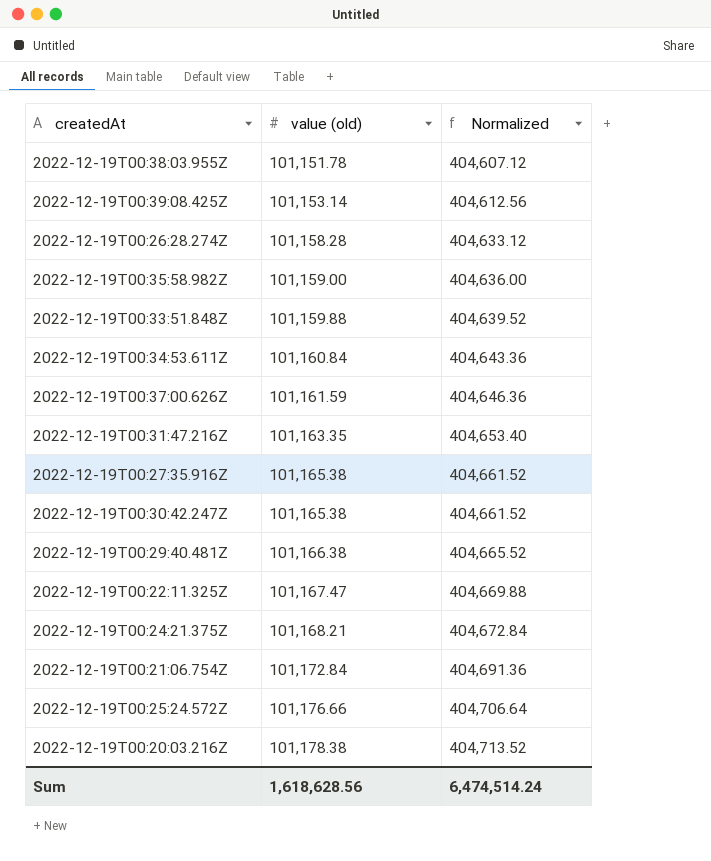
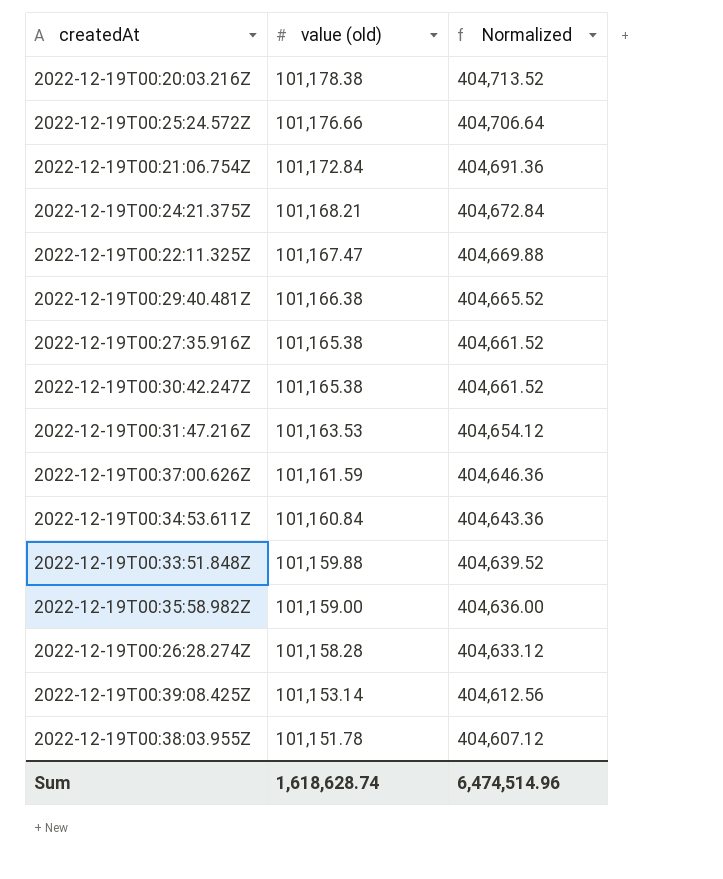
row order: value (old) ascending -> value (old) descending
2022-12-19T00:31:47.216Z | value (old): 101,163.35 -> 101,163.53
2022-12-19T00:31:47.216Z | Normalized: 404,653.40 -> 404,654.12
Sum | value (old): 1,618,628.56 -> 1,618,628.74
Sum | Normalized: 6,474,514.24 -> 6,474,514.96

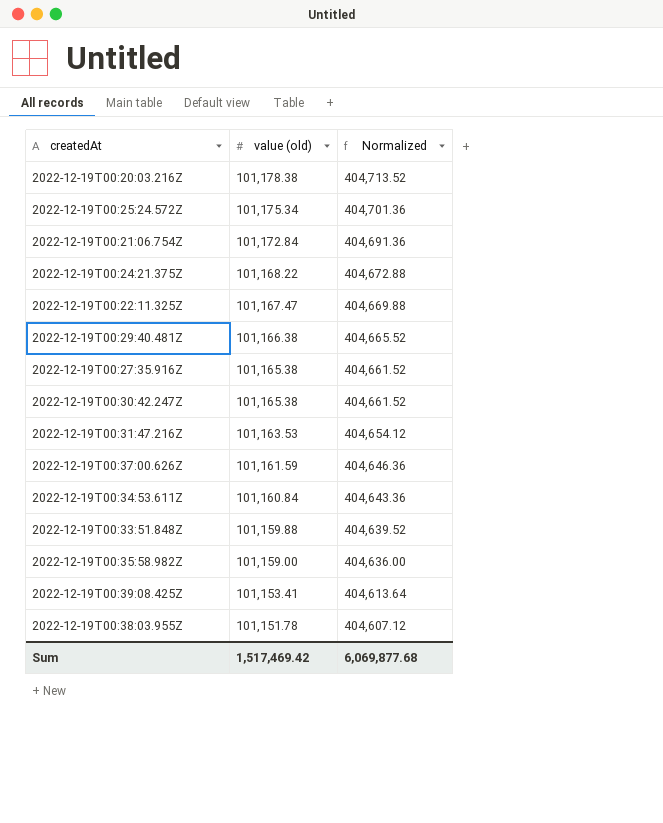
row 2022-12-19T00:26:28.274Z: 101,158.28 | 404,633.12 -> none
2022-12-19T00:25:24.572Z | value (old): 101,176.66 -> 101,175.34
2022-12-19T00:25:24.572Z | Normalized: 404,706.64 -> 404,701.36
2022-12-19T00:24:21.375Z | value (old): 101,168.21 -> 101,168.22
2022-12-19T00:24:21.375Z | Normalized: 404,672.84 -> 404,672.88
2022-12-19T00:39:08.425Z | value (old): 101,153.14 -> 101,153.41
2022-12-19T00:39:08.425Z | Normalized: 404,612.56 -> 404,613.64
Sum | value (old): 1,618,628.74 -> 1,517,469.42
Sum | Normalized: 6,474,514.96 -> 6,069,877.68

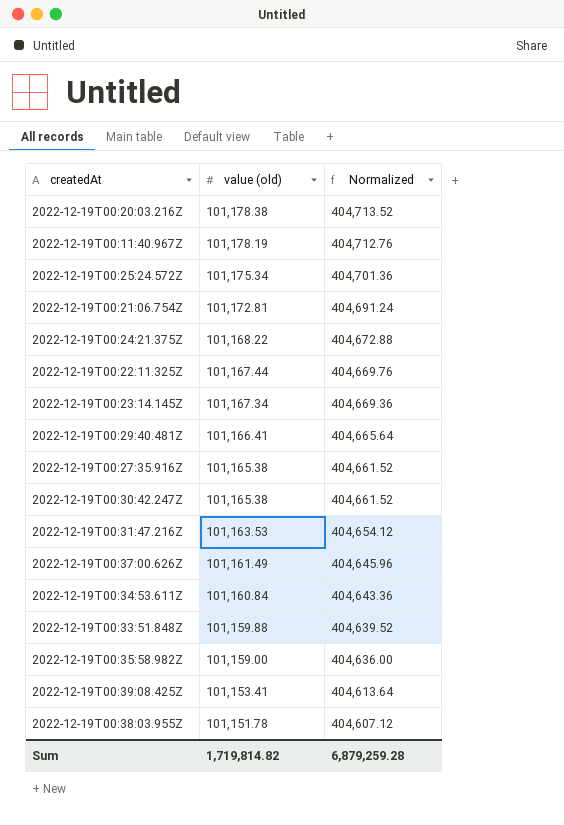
row 2022-12-19T00:11:40.967Z: none -> 101,178.19 | 404,712.76
2022-12-19T00:21:06.754Z | value (old): 101,172.84 -> 101,172.81
2022-12-19T00:21:06.754Z | Normalized: 404,691.36 -> 404,691.24
2022-12-19T00:22:11.325Z | value (old): 101,167.47 -> 101,167.44
2022-12-19T00:22:11.325Z | Normalized: 404,669.88 -> 404,669.76
row 2022-12-19T00:23:14.145Z: none -> 101,167.34 | 404,669.36
2022-12-19T00:29:40.481Z | value (old): 101,166.38 -> 101,166.41
2022-12-19T00:29:40.481Z | Normalized: 404,665.52 -> 404,665.64
2022-12-19T00:37:00.626Z | value (old): 101,161.59 -> 101,161.49
2022-12-19T00:37:00.626Z | Normalized: 404,646.36 -> 404,645.96
Sum | value (old): 1,517,469.42 -> 1,719,814.82
Sum | Normalized: 6,069,877.68 -> 6,879,259.28

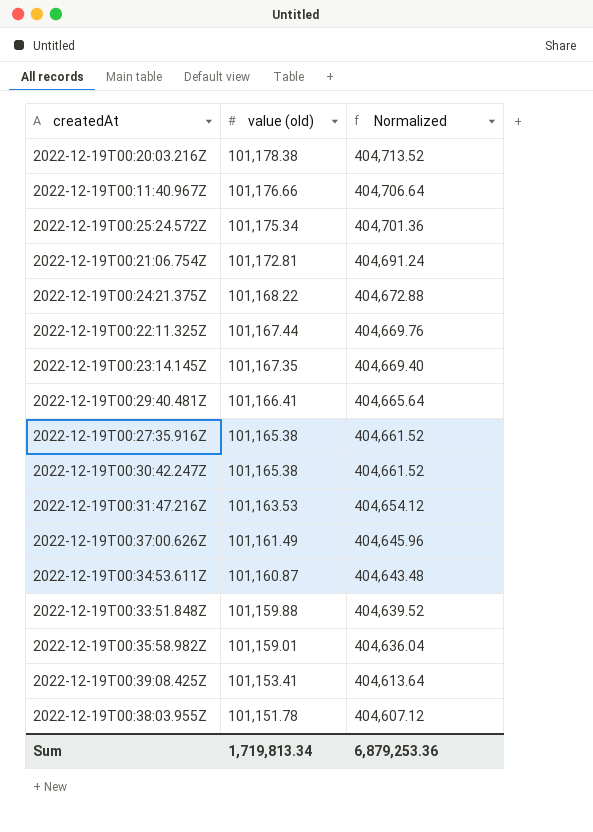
2022-12-19T00:11:40.967Z | value (old): 101,178.19 -> 101,176.66
2022-12-19T00:11:40.967Z | Normalized: 404,712.76 -> 404,706.64
2022-12-19T00:23:14.145Z | value (old): 101,167.34 -> 101,167.35
2022-12-19T00:23:14.145Z | Normalized: 404,669.36 -> 404,669.40
2022-12-19T00:34:53.611Z | value (old): 101,160.84 -> 101,160.87
2022-12-19T00:34:53.611Z | Normalized: 404,643.36 -> 404,643.48
2022-12-19T00:35:58.982Z | value (old): 101,159.00 -> 101,159.01
2022-12-19T00:35:58.982Z | Normalized: 404,636.00 -> 404,636.04
Sum | value (old): 1,719,814.82 -> 1,719,813.34
Sum | Normalized: 6,879,259.28 -> 6,879,253.36

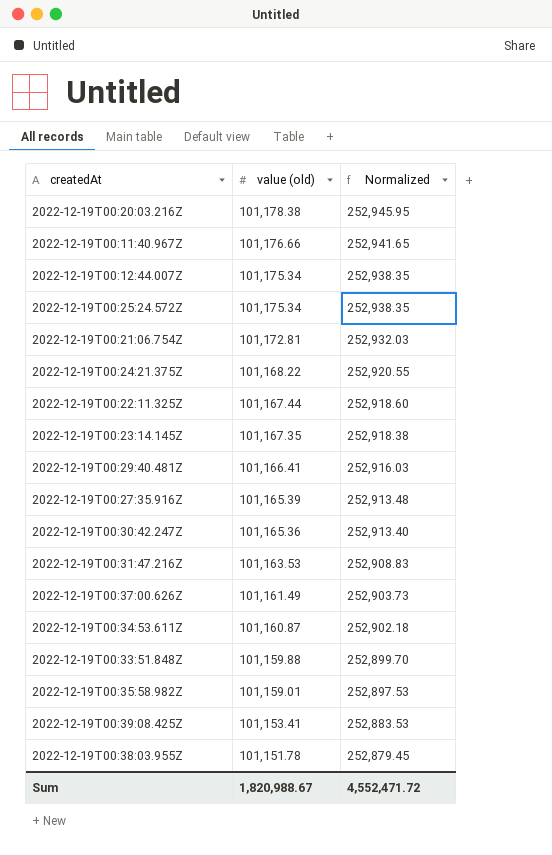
column Normalized | formula: [value (old)] * 4 -> [value (old)] * 2.5
row 2022-12-19T00:12:44.007Z: none -> 101,175.34 | 252,938.35
2022-12-19T00:27:35.916Z | value (old): 101,165.38 -> 101,165.39
2022-12-19T00:30:42.247Z | value (old): 101,165.38 -> 101,165.36
Sum | value (old): 1,719,813.34 -> 1,820,988.67
Sum | Normalized: 6,879,253.36 -> 4,552,471.72

